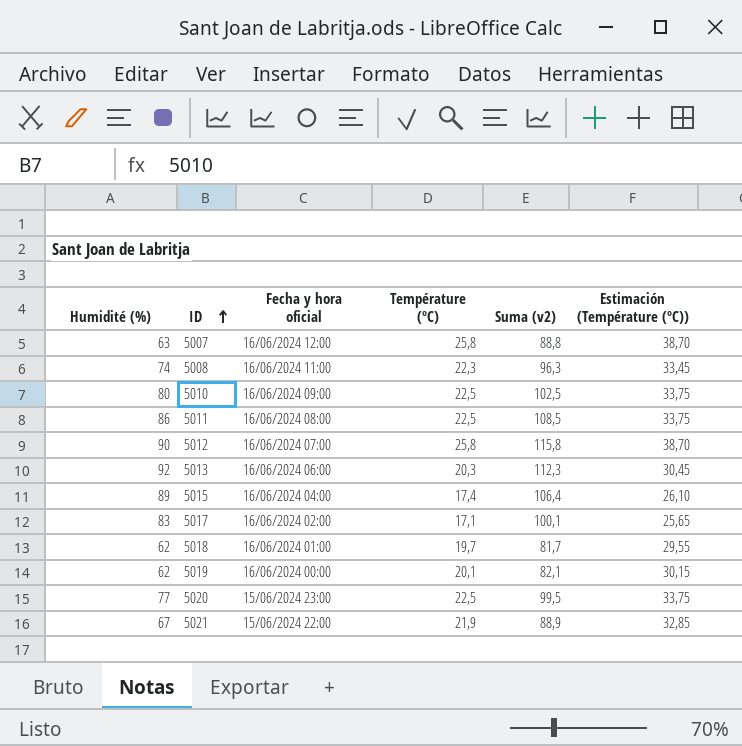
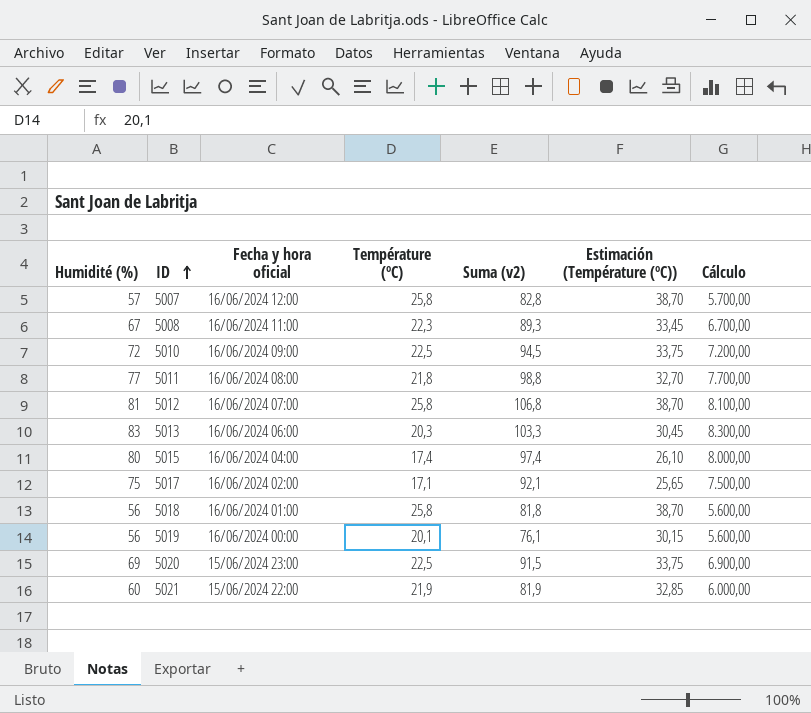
column Cálculo | formula: none -> [Humidité (%)] * 100
5007 | Humidité (%): 63 -> 57
5007 | Suma (v2): 88,8 -> 82,8
5008 | Humidité (%): 74 -> 67
5008 | Suma (v2): 96,3 -> 89,3
5010 | Humidité (%): 80 -> 72
5010 | Suma (v2): 102,5 -> 94,5
5011 | Humidité (%): 86 -> 77
5011 | Température (ºC): 22,5 -> 21,8
5011 | Suma (v2): 108,5 -> 98,8
5011 | Estimación (Température (ºC)): 33,75 -> 32,70
5012 | Humidité (%): 90 -> 81
5012 | Suma (v2): 115,8 -> 106,8
5013 | Humidité (%): 92 -> 83
5013 | Suma (v2): 112,3 -> 103,3
5015 | Humidité (%): 89 -> 80
5015 | Suma (v2): 106,4 -> 97,4
5017 | Humidité (%): 83 -> 75
5017 | Suma (v2): 100,1 -> 92,1
5018 | Humidité (%): 62 -> 56
5018 | Température (ºC): 19,7 -> 25,8
5018 | Suma (v2): 81,7 -> 81,8
5018 | Estimación (Température (ºC)): 29,55 -> 38,70
5019 | Humidité (%): 62 -> 56
5019 | Suma (v2): 82,1 -> 76,1
5020 | Humidité (%): 77 -> 69
5020 | Suma (v2): 99,5 -> 91,5
5021 | Humidité (%): 67 -> 60
5021 | Suma (v2): 88,9 -> 81,9

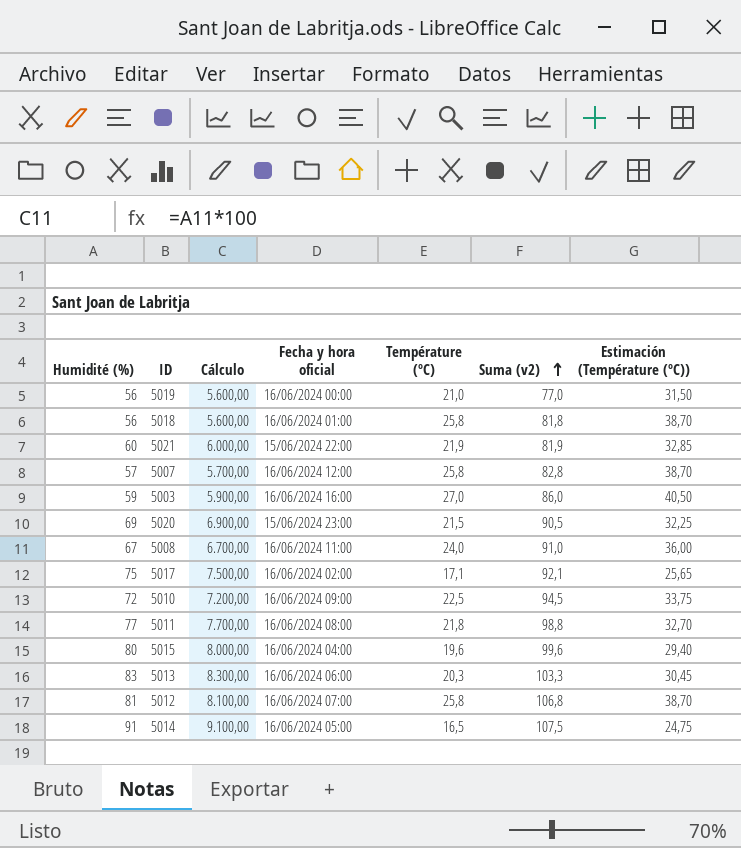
row order: ID ascending -> Suma (v2) ascending
column Cálculo | position: 7 -> 3
5019 | Température (ºC): 20,1 -> 21,0
5019 | Suma (v2): 76,1 -> 77,0
5019 | Estimación (Température (ºC)): 30,15 -> 31,50
row 5003: none -> 59 | 5.900,00 | 16/06/2024 16:00 | 27,0 | 86,0 | 40,50
5020 | Température (ºC): 22,5 -> 21,5
5020 | Suma (v2): 91,5 -> 90,5
5020 | Estimación (Température (ºC)): 33,75 -> 32,25
5008 | Température (ºC): 22,3 -> 24,0
5008 | Suma (v2): 89,3 -> 91,0
5008 | Estimación (Température (ºC)): 33,45 -> 36,00
5015 | Température (ºC): 17,4 -> 19,6
5015 | Suma (v2): 97,4 -> 99,6
5015 | Estimación (Température (ºC)): 26,10 -> 29,40
row 5014: none -> 91 | 9.100,00 | 16/06/2024 05:00 | 16,5 | 107,5 | 24,75

